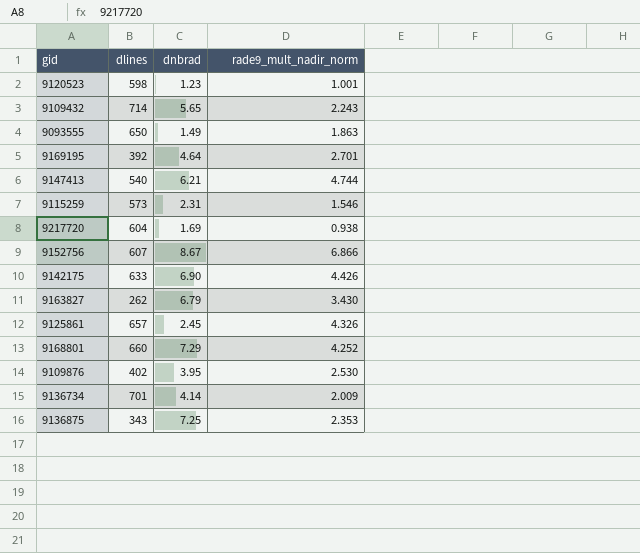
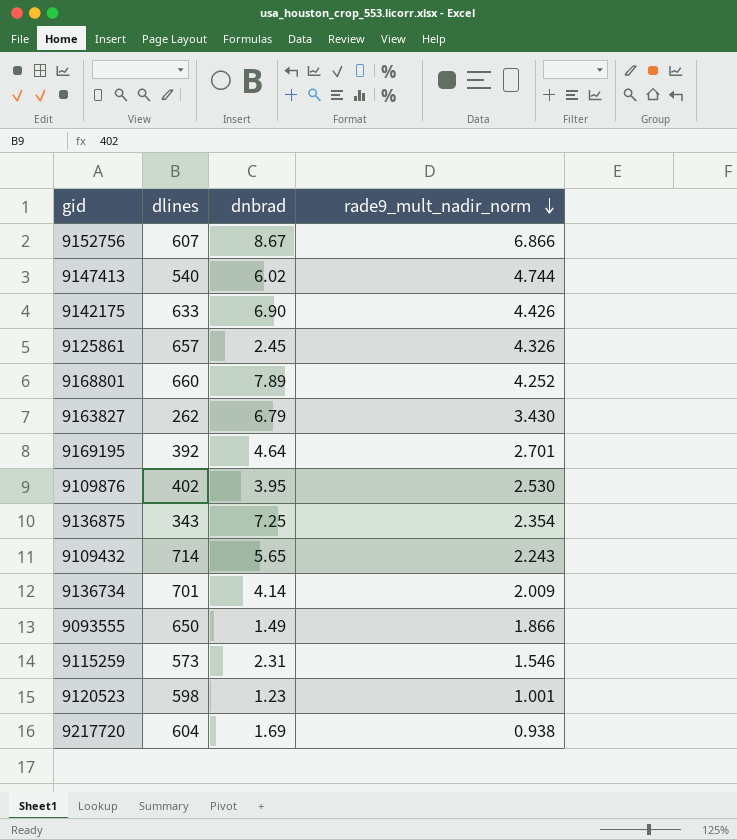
row order: none -> rade9_mult_nadir_norm descending
9147413 | dnbrad: 6.21 -> 6.02
9168801 | dnbrad: 7.29 -> 7.89
9136875 | rade9_mult_nadir_norm: 2.353 -> 2.354
9093555 | rade9_mult_nadir_norm: 1.863 -> 1.866

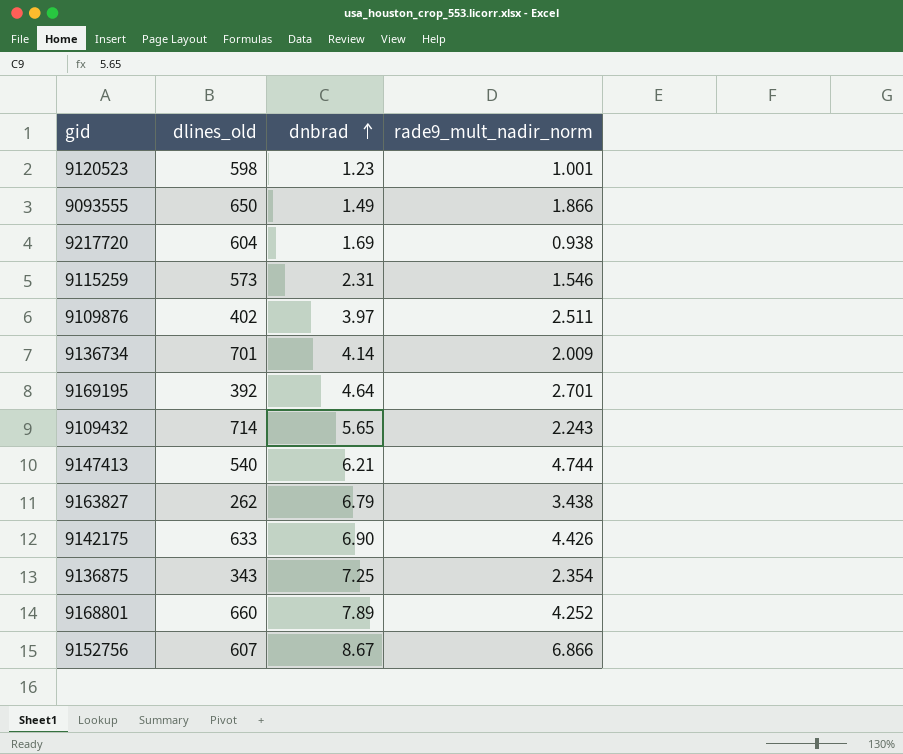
row order: rade9_mult_nadir_norm descending -> dnbrad ascending
column name: dlines -> dlines_old
row 9125861: 657 | 2.45 | 4.326 -> none
9109876 | dnbrad: 3.95 -> 3.97
9109876 | rade9_mult_nadir_norm: 2.530 -> 2.511
9147413 | dnbrad: 6.02 -> 6.21
9163827 | rade9_mult_nadir_norm: 3.430 -> 3.438

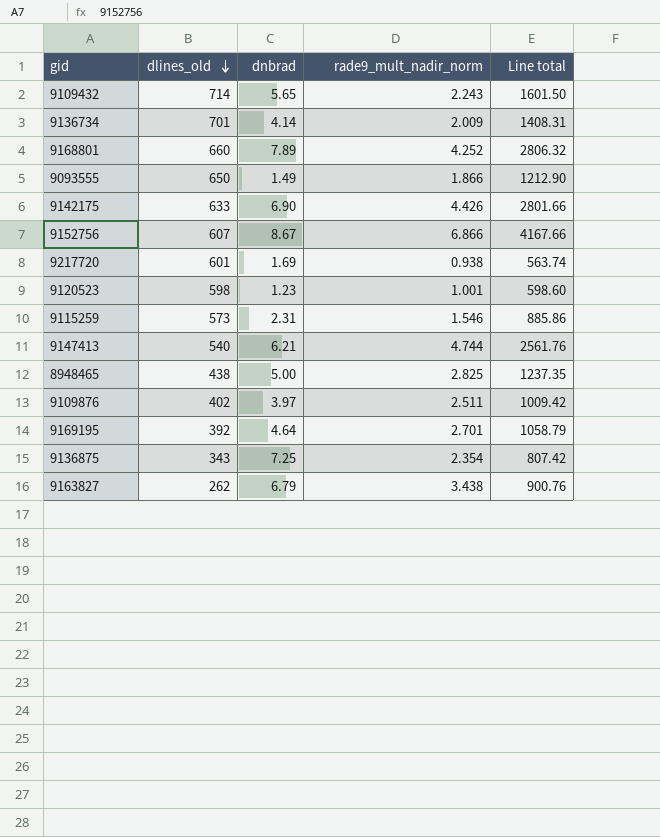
row order: dnbrad ascending -> dlines_old descending
column Line total | formula: none -> [dlines_old] * [rade9_mult_nadir_norm]
9217720 | dlines_old: 604 -> 601
row 8948465: none -> 438 | 5.00 | 2.825 | 1237.35

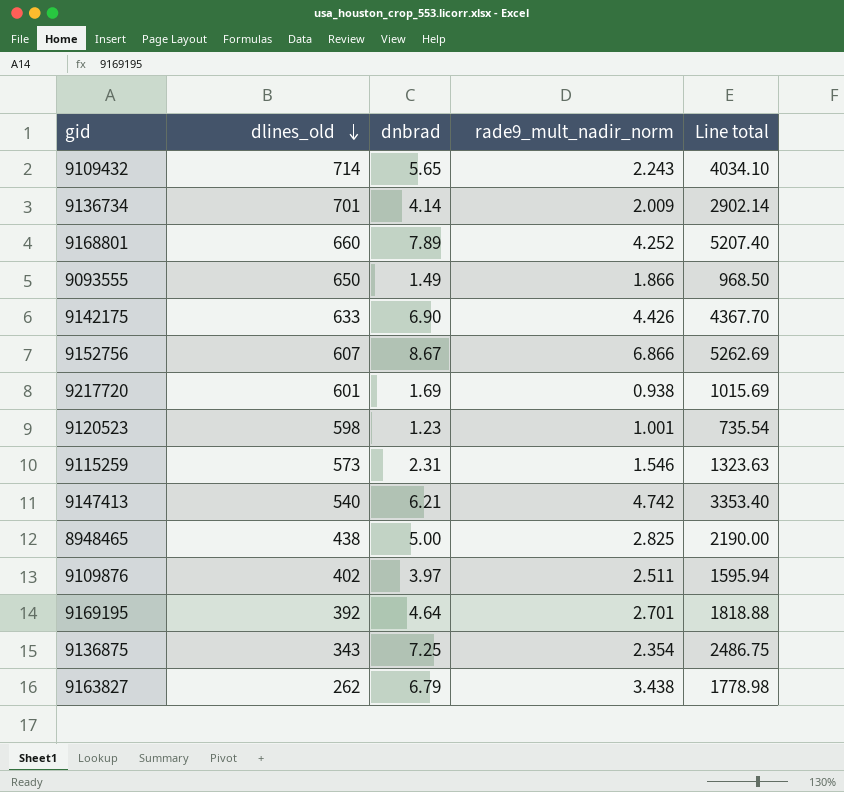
column Line total | formula: [dlines_old] * [rade9_mult_nadir_norm] -> [dlines_old] * [dnbrad]
9147413 | rade9_mult_nadir_norm: 4.744 -> 4.742

